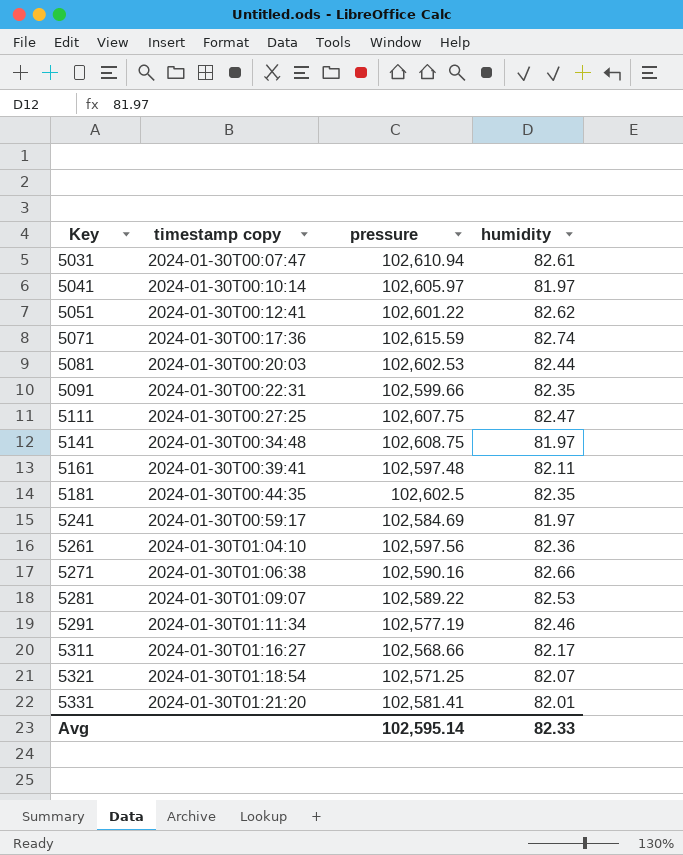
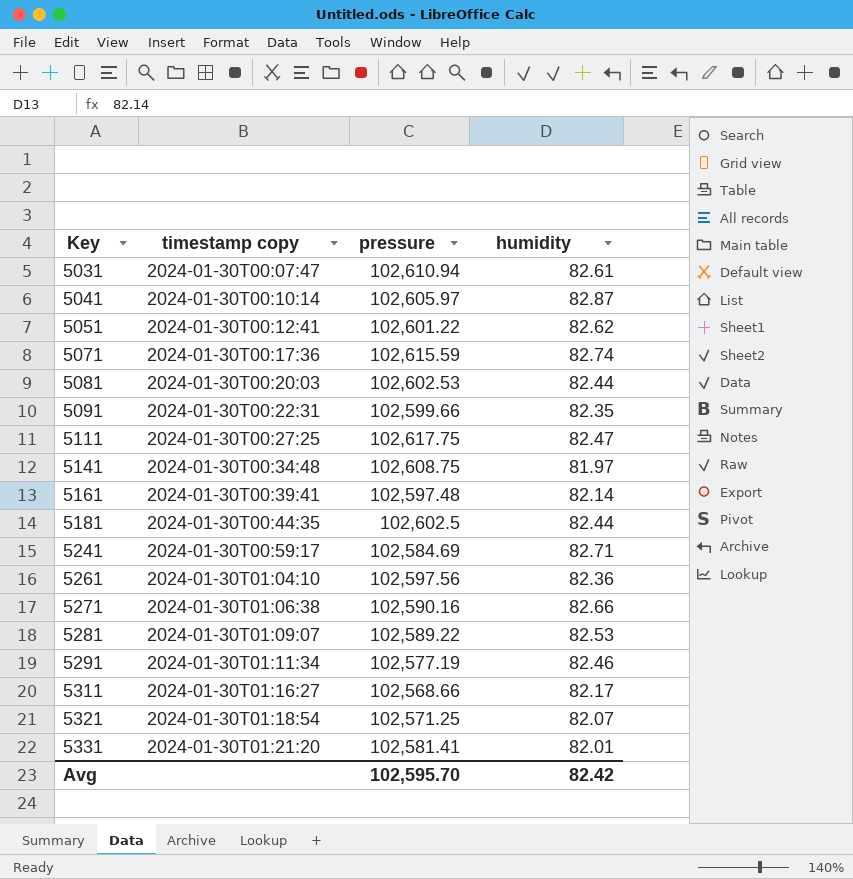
5041 | humidity: 81.97 -> 82.87
5111 | pressure: 102,607.75 -> 102,617.75
5161 | humidity: 82.11 -> 82.14
5181 | humidity: 82.35 -> 82.44
5241 | humidity: 81.97 -> 82.71
Avg | pressure: 102,595.14 -> 102,595.70
Avg | humidity: 82.33 -> 82.42

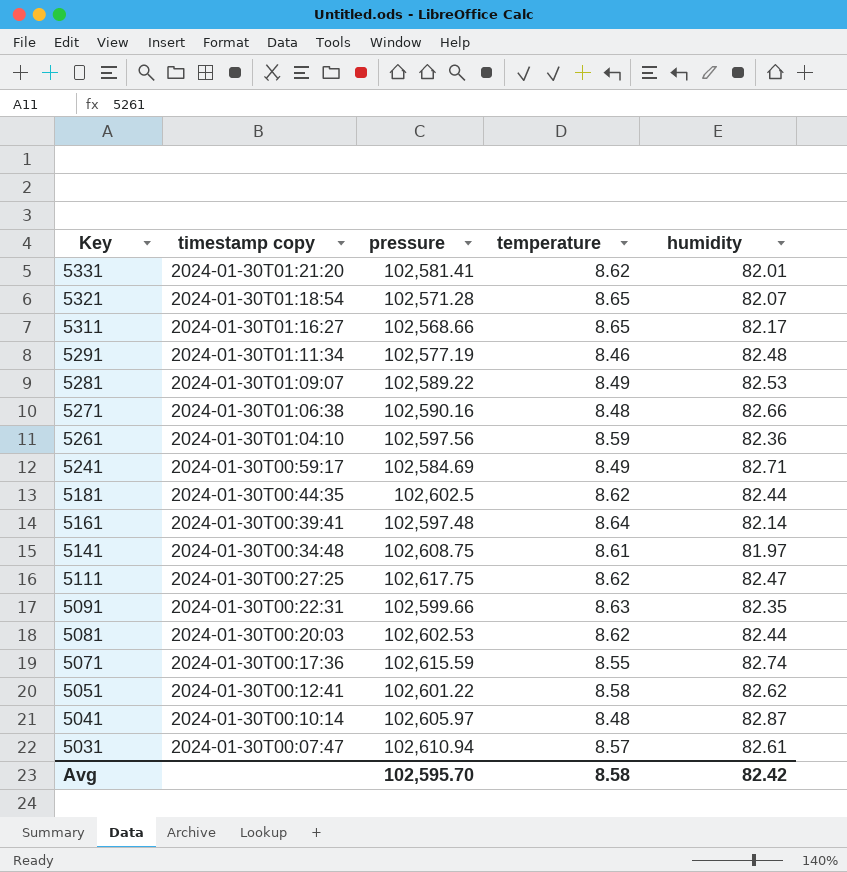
row order: Key ascending -> Key descending
column temperature | position: none -> 4
5321 | pressure: 102,571.25 -> 102,571.28
5291 | humidity: 82.46 -> 82.48

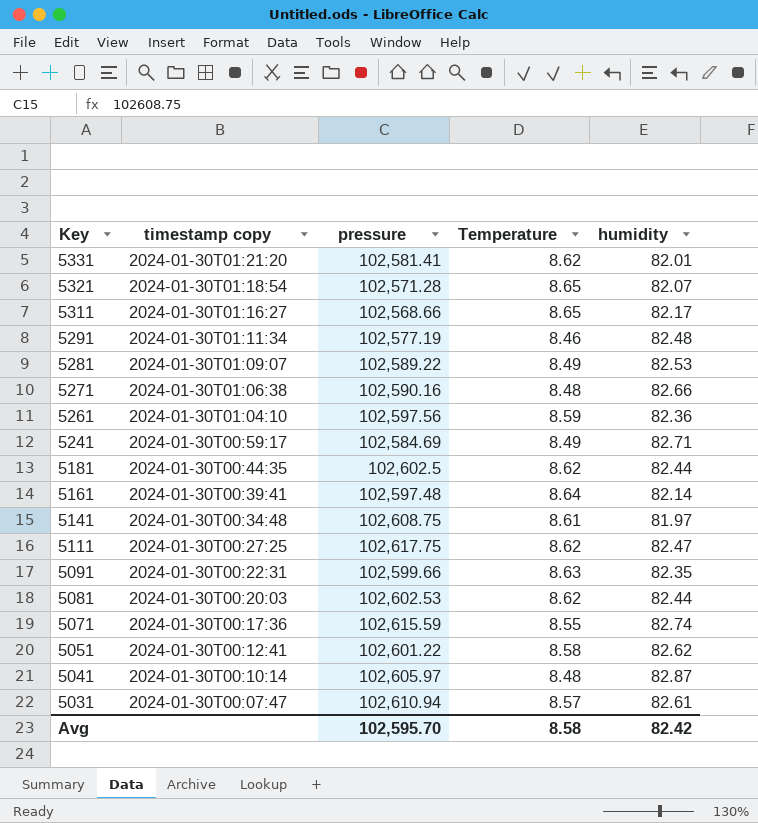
column name: temperature -> Temperature

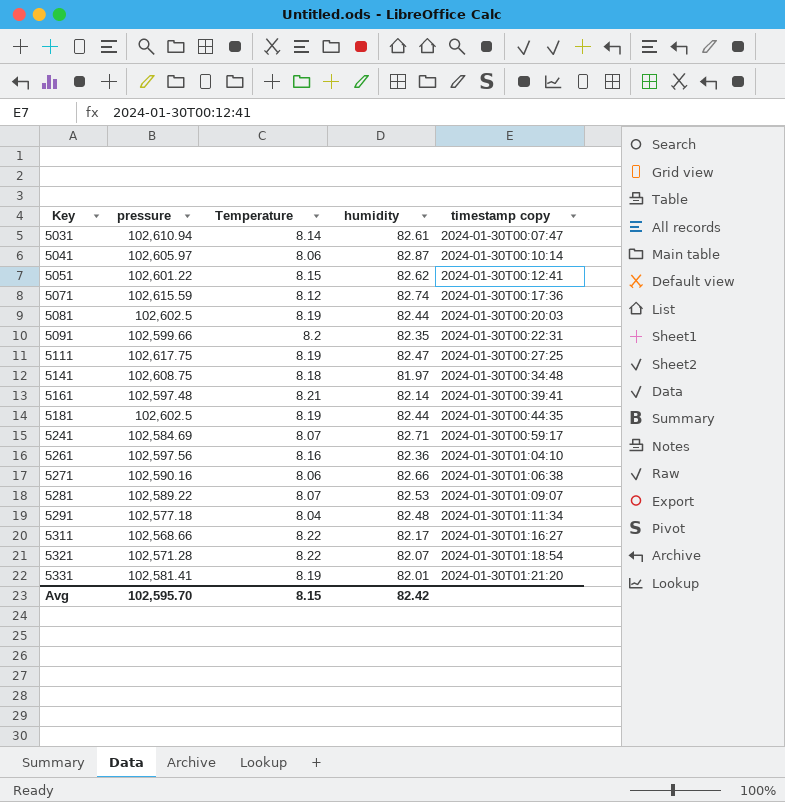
row order: Key descending -> Key ascending
column timestamp copy | position: 2 -> 5
5031 | Temperature: 8.57 -> 8.14
5041 | Temperature: 8.48 -> 8.06
5051 | Temperature: 8.58 -> 8.15
5071 | Temperature: 8.55 -> 8.12
5081 | pressure: 102,602.53 -> 102,602.5
5081 | Temperature: 8.62 -> 8.19
5091 | Temperature: 8.63 -> 8.2
5111 | Temperature: 8.62 -> 8.19
5141 | Temperature: 8.61 -> 8.18
5161 | Temperature: 8.64 -> 8.21
5181 | Temperature: 8.62 -> 8.19
5241 | Temperature: 8.49 -> 8.07
5261 | Temperature: 8.59 -> 8.16
5271 | Temperature: 8.48 -> 8.06
5281 | Temperature: 8.49 -> 8.07
5291 | pressure: 102,577.19 -> 102,577.18
5291 | Temperature: 8.46 -> 8.04
5311 | Temperature: 8.65 -> 8.22
5321 | Temperature: 8.65 -> 8.22
5331 | Temperature: 8.62 -> 8.19
Avg | Temperature: 8.58 -> 8.15

